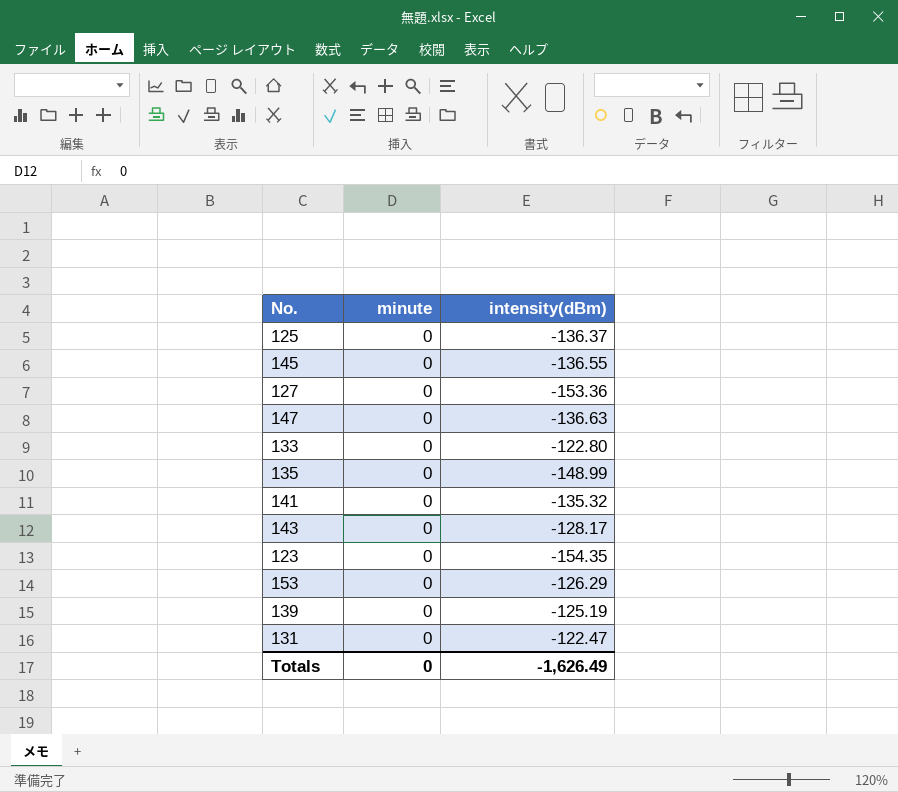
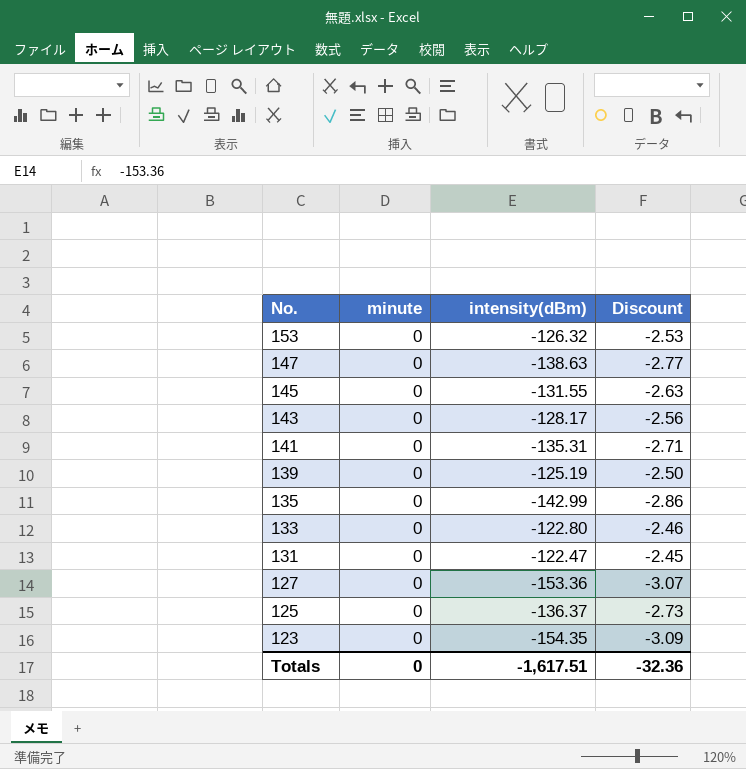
row order: none -> No. descending
column Discount | formula: none -> [intensity(dBm)] * 0.02
153 | intensity(dBm): -126.29 -> -126.32
147 | intensity(dBm): -136.63 -> -138.63
145 | intensity(dBm): -136.55 -> -131.55
141 | intensity(dBm): -135.32 -> -135.31
135 | intensity(dBm): -148.99 -> -142.99
Totals | intensity(dBm): -1,626.49 -> -1,617.51

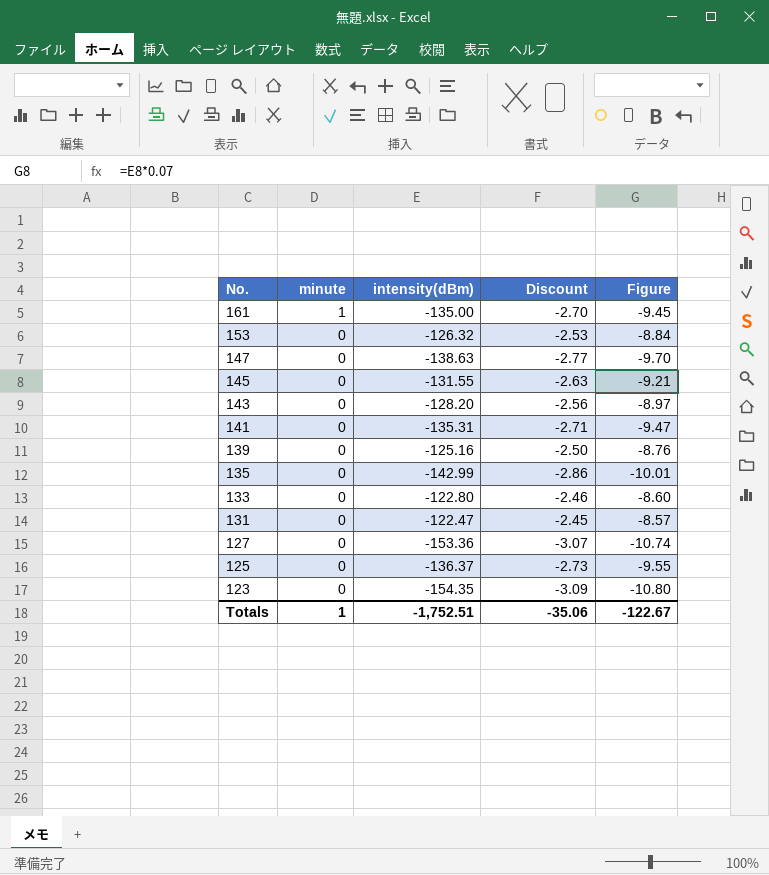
column Figure | formula: none -> [intensity(dBm)] * 0.07
row 161: none -> 1 | -135.00 | -2.70 | -9.45
143 | intensity(dBm): -128.17 -> -128.20
139 | intensity(dBm): -125.19 -> -125.16
Totals | minute: 0 -> 1
Totals | intensity(dBm): -1,617.51 -> -1,752.51
Totals | Discount: -32.36 -> -35.06

